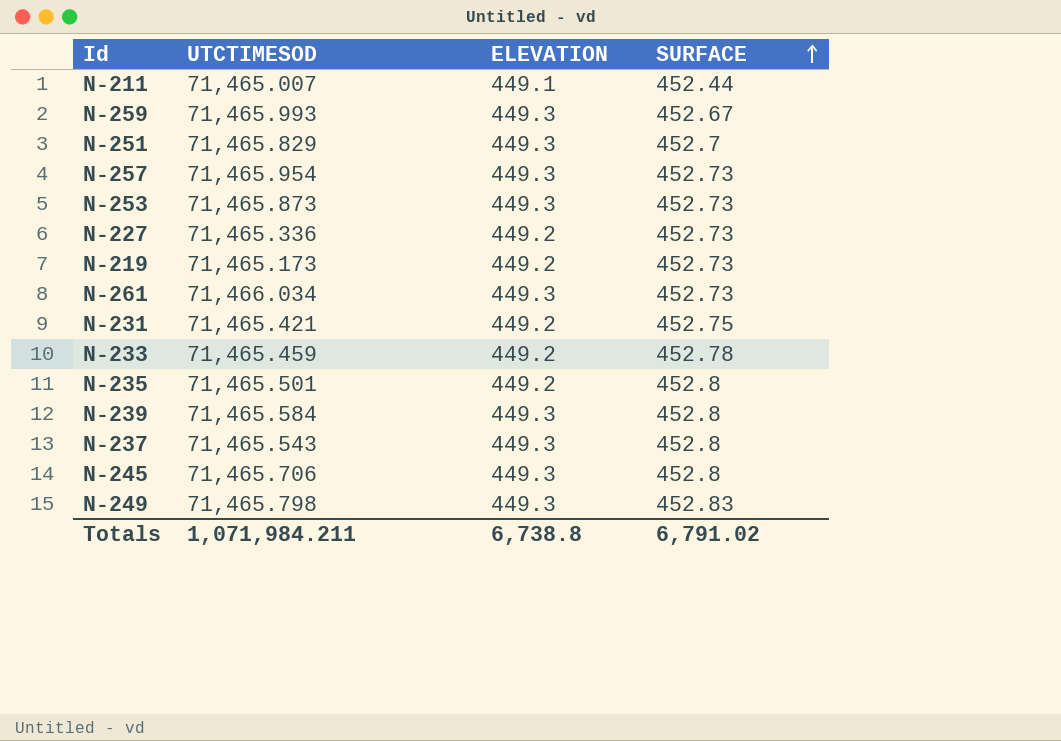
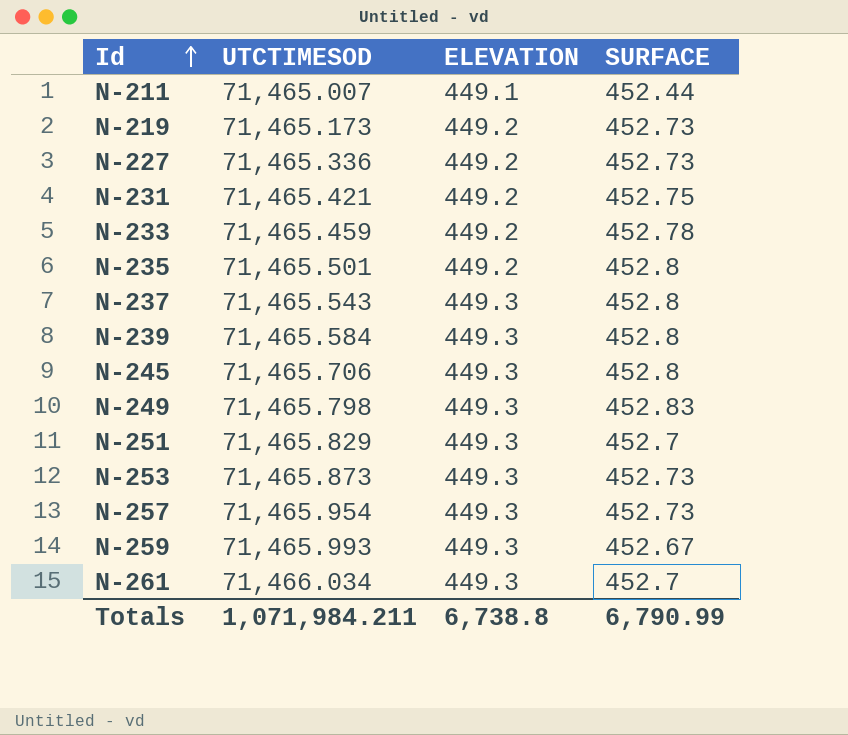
row order: SURFACE ascending -> Id ascending
N-261 | SURFACE: 452.73 -> 452.7
Totals | SURFACE: 6,791.02 -> 6,790.99

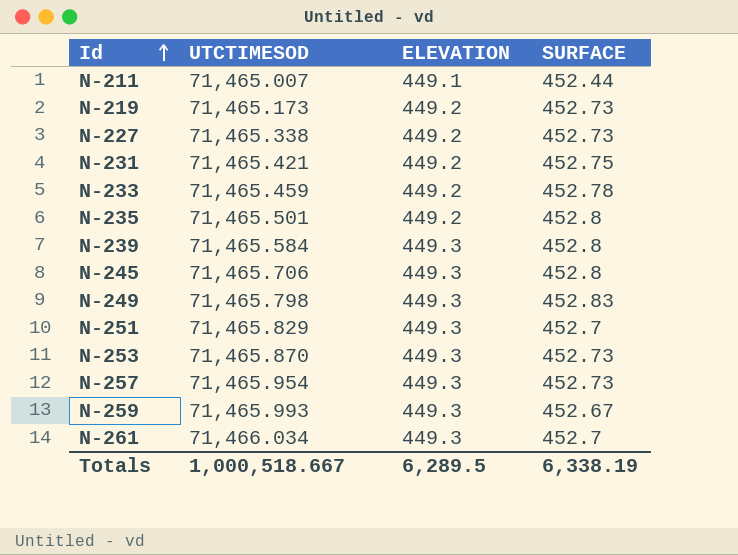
row N-237: 71,465.543 | 449.3 | 452.8 -> none
N-227 | UTCTIMESOD: 71,465.336 -> 71,465.338
N-253 | UTCTIMESOD: 71,465.873 -> 71,465.870
Totals | UTCTIMESOD: 1,071,984.211 -> 1,000,518.667
Totals | ELEVATION: 6,738.8 -> 6,289.5
Totals | SURFACE: 6,790.99 -> 6,338.19

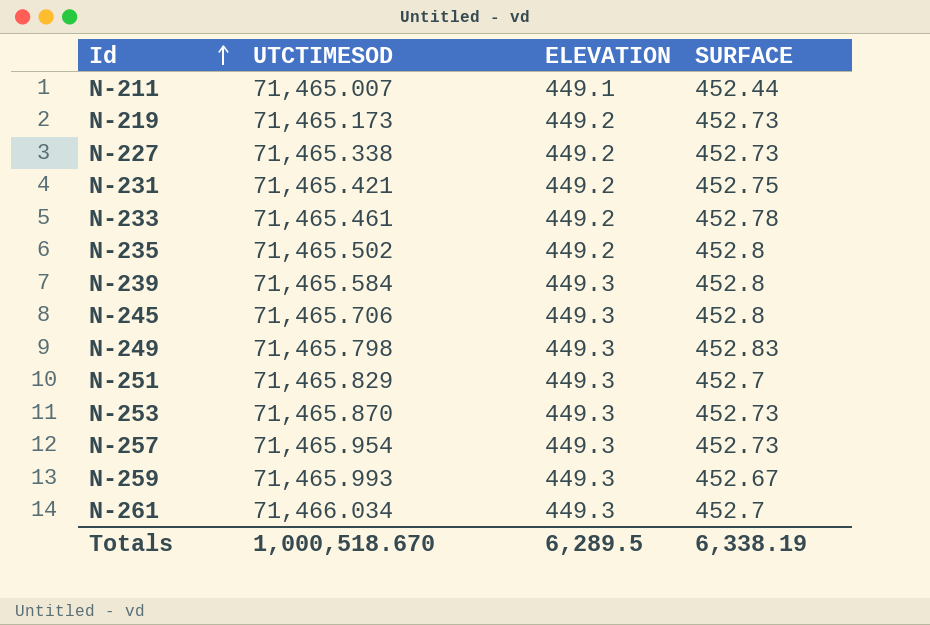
N-233 | UTCTIMESOD: 71,465.459 -> 71,465.461
N-235 | UTCTIMESOD: 71,465.501 -> 71,465.502
Totals | UTCTIMESOD: 1,000,518.667 -> 1,000,518.670

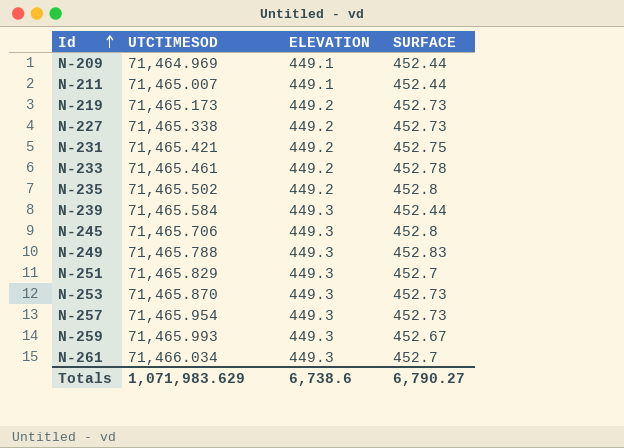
row N-209: none -> 71,464.969 | 449.1 | 452.44
N-239 | SURFACE: 452.8 -> 452.44
N-249 | UTCTIMESOD: 71,465.798 -> 71,465.788
Totals | UTCTIMESOD: 1,000,518.670 -> 1,071,983.629
Totals | ELEVATION: 6,289.5 -> 6,738.6
Totals | SURFACE: 6,338.19 -> 6,790.27

